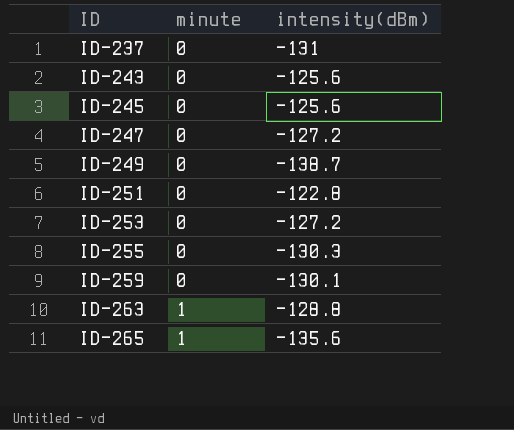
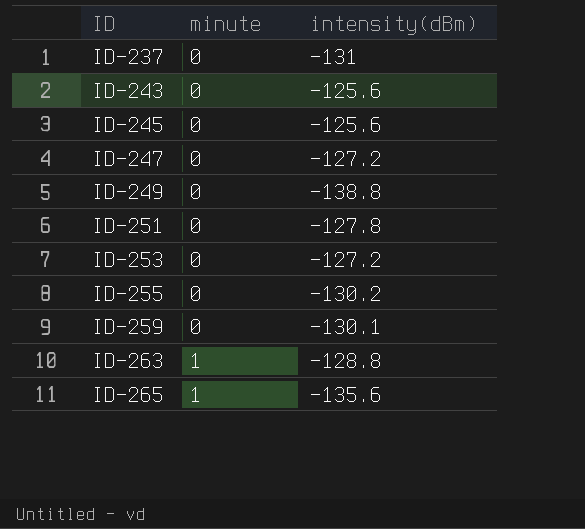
ID-249 | intensity(dBm): -138.7 -> -138.8
ID-251 | intensity(dBm): -122.8 -> -127.8
ID-255 | intensity(dBm): -130.3 -> -130.2

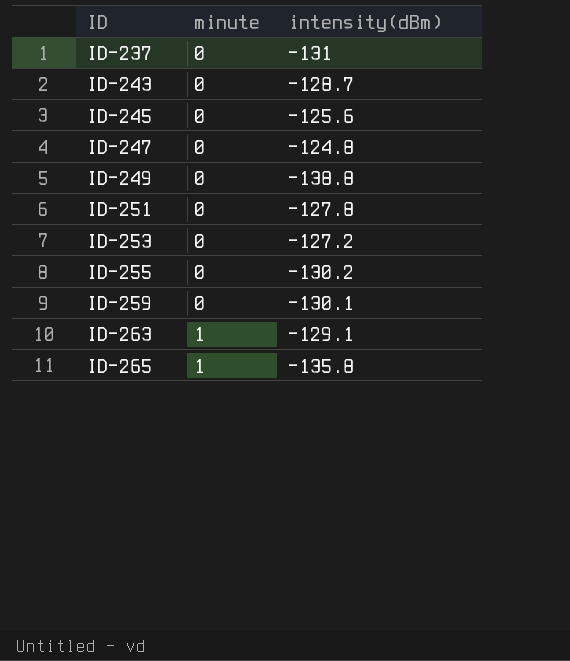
ID-243 | intensity(dBm): -125.6 -> -128.7
ID-247 | intensity(dBm): -127.2 -> -124.8
ID-263 | intensity(dBm): -128.8 -> -129.1
ID-265 | intensity(dBm): -135.6 -> -135.8

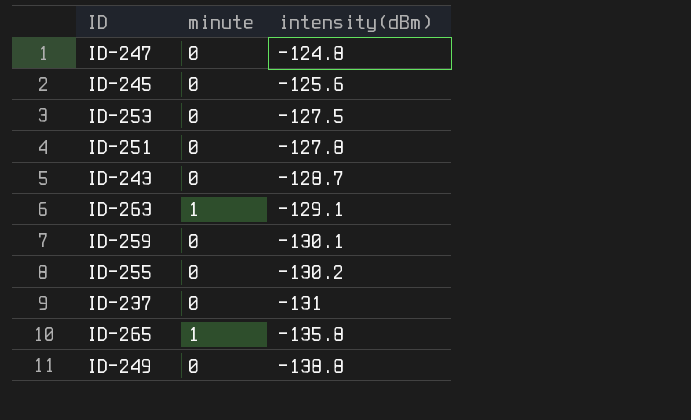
row order: ID ascending -> intensity(dBm) descending
ID-253 | intensity(dBm): -127.2 -> -127.5

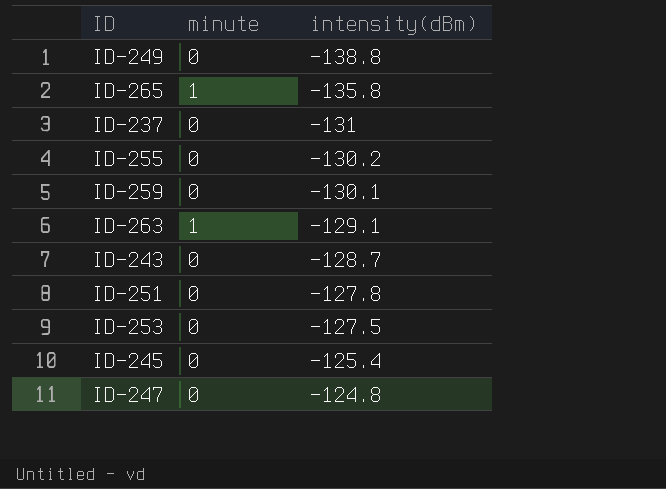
row order: intensity(dBm) descending -> intensity(dBm) ascending
ID-245 | intensity(dBm): -125.6 -> -125.4

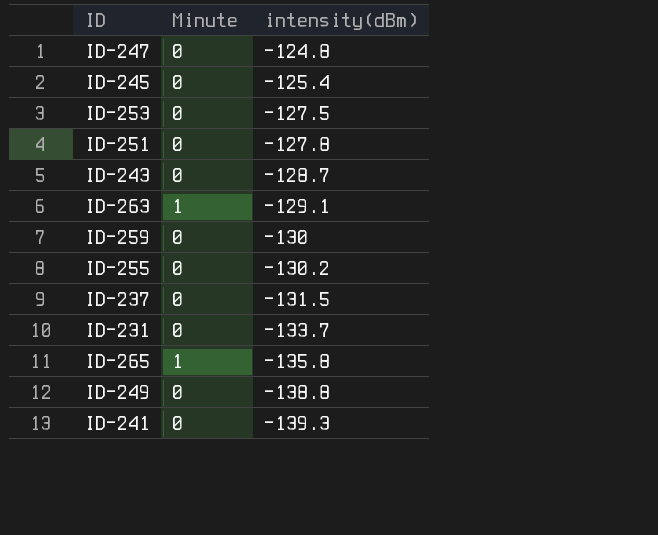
row order: intensity(dBm) ascending -> intensity(dBm) descending
column name: minute -> Minute
ID-259 | intensity(dBm): -130.1 -> -130
ID-237 | intensity(dBm): -131 -> -131.5
row ID-231: none -> 0 | -133.7
row ID-241: none -> 0 | -139.3

